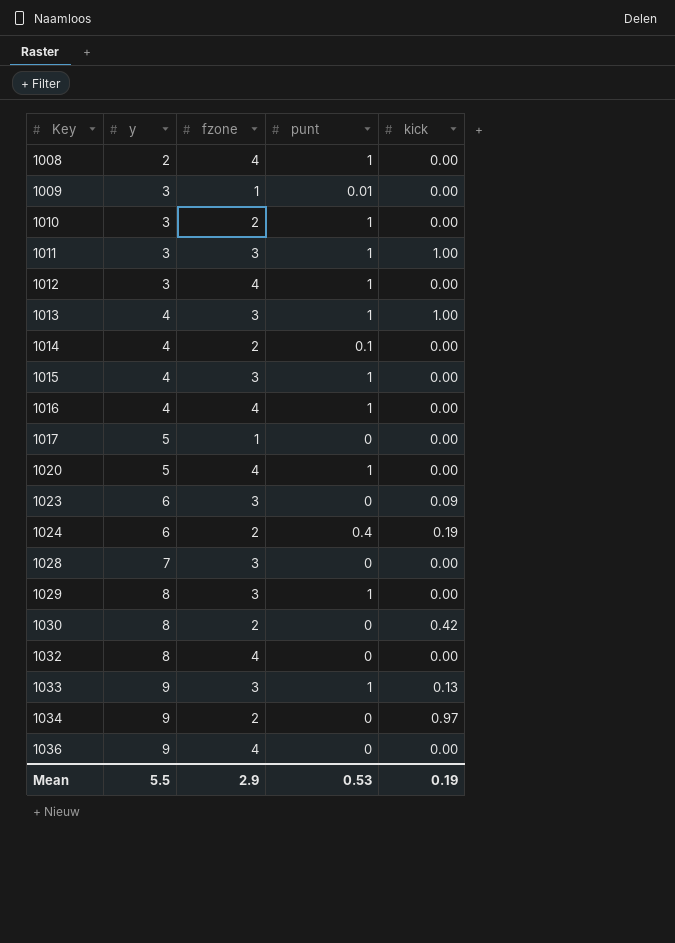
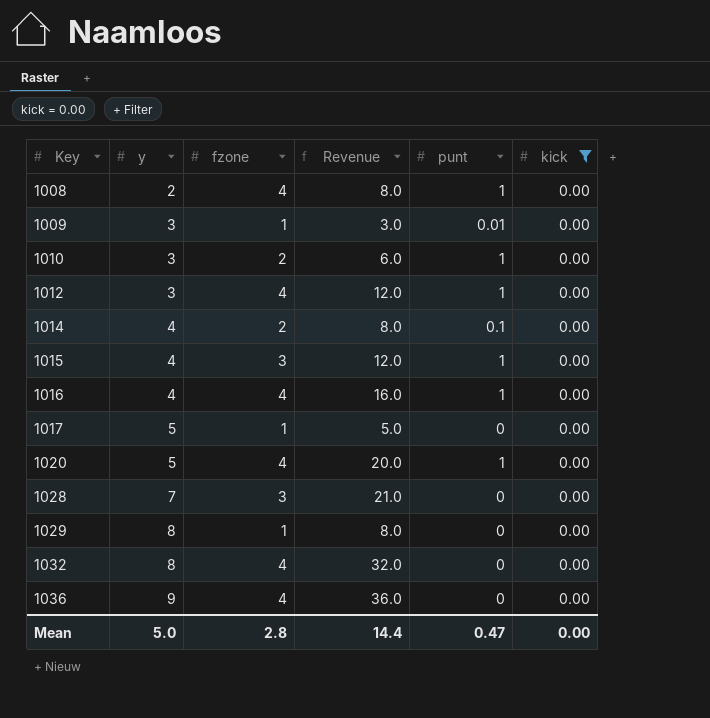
filter: none -> kick = 0.00
column Revenue | formula: none -> [y] * [fzone]
1029 | fzone: 3 -> 1
1029 | punt: 1 -> 0
Mean | y: 5.5 -> 5.0
Mean | fzone: 2.9 -> 2.8
Mean | punt: 0.53 -> 0.47
Mean | kick: 0.19 -> 0.00

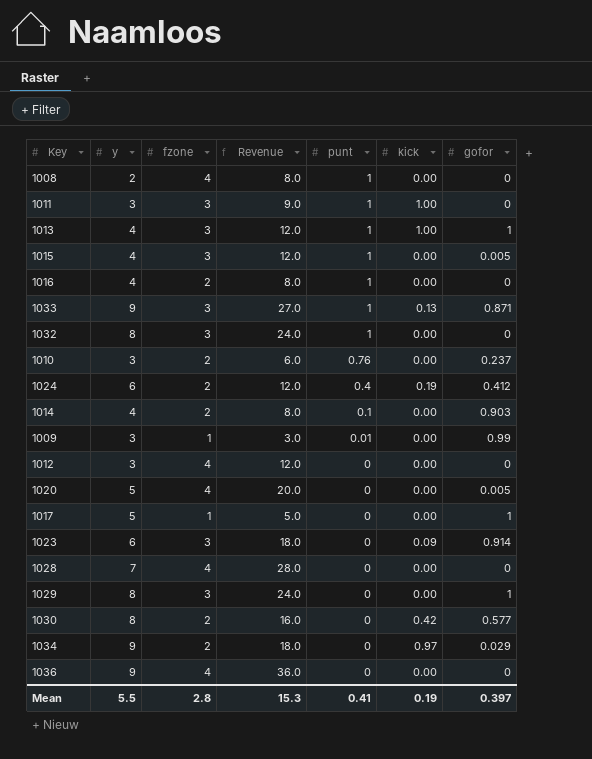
filter: kick = 0.00 -> none
row order: Key ascending -> punt descending
column gofor | position: none -> 7
1016 | fzone: 4 -> 2
1016 | Revenue: 16.0 -> 8.0
1032 | fzone: 4 -> 3
1032 | Revenue: 32.0 -> 24.0
1032 | punt: 0 -> 1
1010 | punt: 1 -> 0.76
1012 | punt: 1 -> 0
1020 | punt: 1 -> 0
1028 | fzone: 3 -> 4
1028 | Revenue: 21.0 -> 28.0
1029 | fzone: 1 -> 3
1029 | Revenue: 8.0 -> 24.0
Mean | y: 5.0 -> 5.5
Mean | Revenue: 14.4 -> 15.3
Mean | punt: 0.47 -> 0.41
Mean | kick: 0.00 -> 0.19

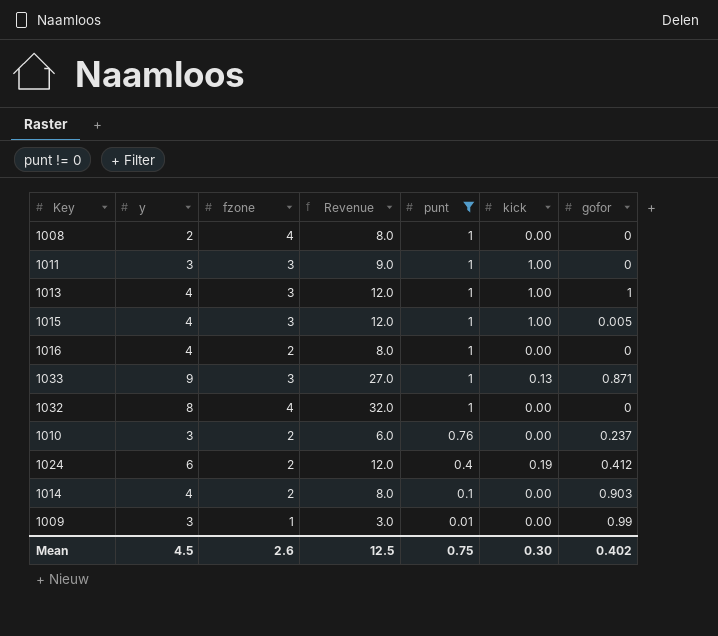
filter: none -> punt != 0
1015 | kick: 0.00 -> 1.00
1032 | fzone: 3 -> 4
1032 | Revenue: 24.0 -> 32.0
Mean | y: 5.5 -> 4.5
Mean | fzone: 2.8 -> 2.6
Mean | Revenue: 15.3 -> 12.5
Mean | punt: 0.41 -> 0.75
Mean | kick: 0.19 -> 0.30
Mean | gofor: 0.397 -> 0.402

